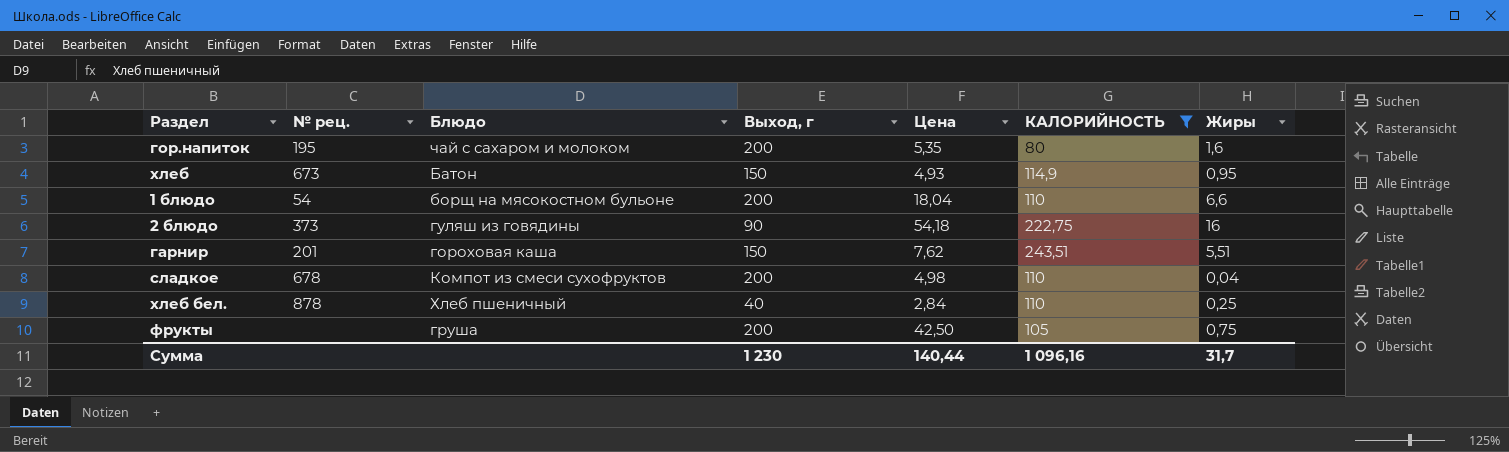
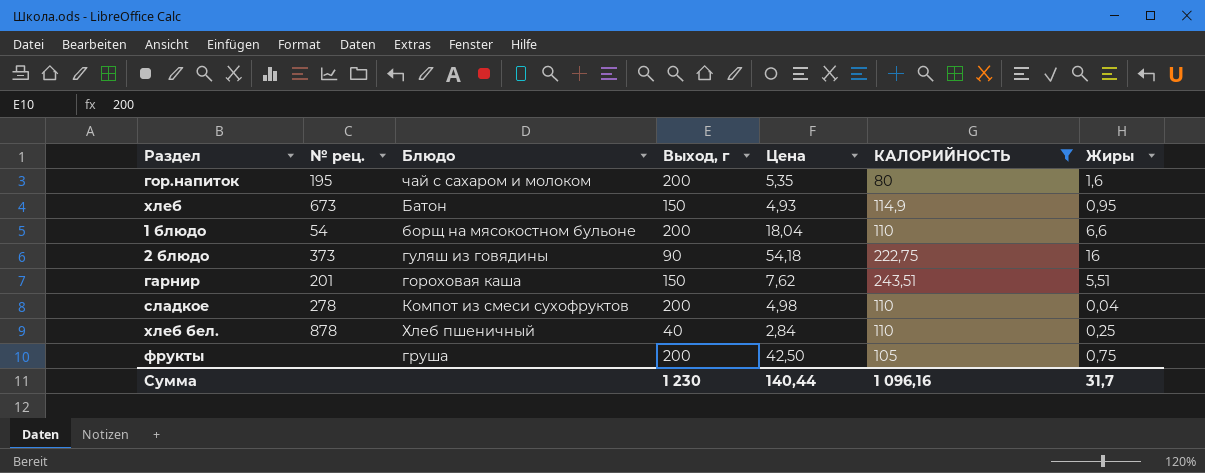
сладкое | № рец.: 678 -> 278

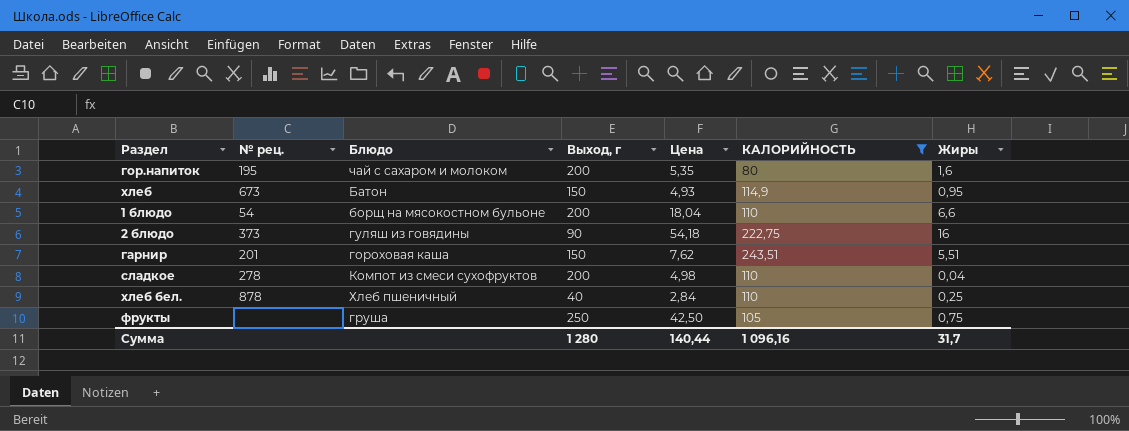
фрукты | Выход, г: 200 -> 250
Сумма | Выход, г: 1 230 -> 1 280

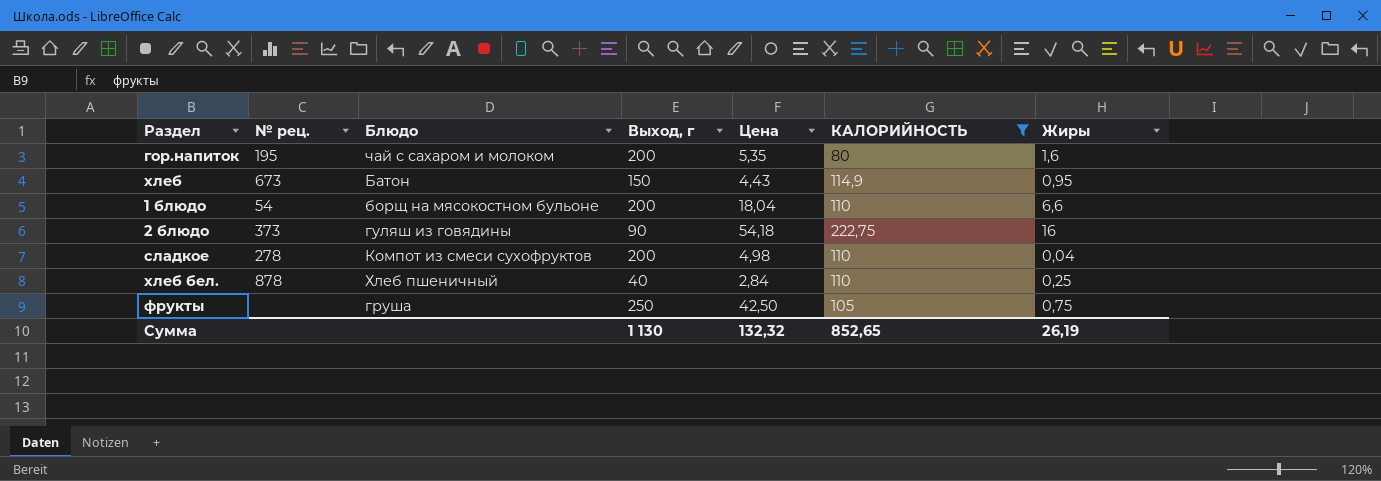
row гарнир: 201 | гороховая каша | 150 | 7,62 | 243,51 | 5,51 -> none
хлеб | Цена: 4,93 -> 4,43
Сумма | Выход, г: 1 280 -> 1 130
Сумма | Цена: 140,44 -> 132,32
Сумма | КАЛОРИЙНОСТЬ: 1 096,16 -> 852,65
Сумма | Жиры: 31,7 -> 26,19

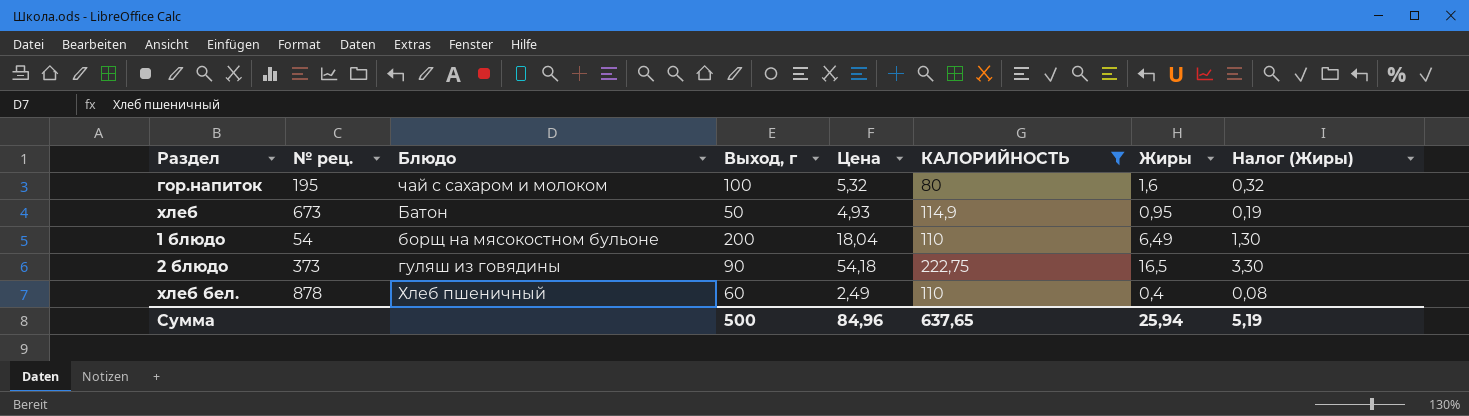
column Налог (Жиры) | formula: none -> [Жиры] * 0,2
row сладкое: 278 | Компот из смеси сухофруктов | 200 | 4,98 | 110 | 0,04 -> none
row фрукты: none | груша | 250 | 42,50 | 105 | 0,75 -> none
гор.напиток | Выход, г: 200 -> 100
гор.напиток | Цена: 5,35 -> 5,32
хлеб | Выход, г: 150 -> 50
хлеб | Цена: 4,43 -> 4,93
1 блюдо | Жиры: 6,6 -> 6,49
2 блюдо | Жиры: 16 -> 16,5
хлеб бел. | Выход, г: 40 -> 60
хлеб бел. | Цена: 2,84 -> 2,49
хлеб бел. | Жиры: 0,25 -> 0,4
Сумма | Выход, г: 1 130 -> 500
Сумма | Цена: 132,32 -> 84,96
Сумма | КАЛОРИЙНОСТЬ: 852,65 -> 637,65
Сумма | Жиры: 26,19 -> 25,94

